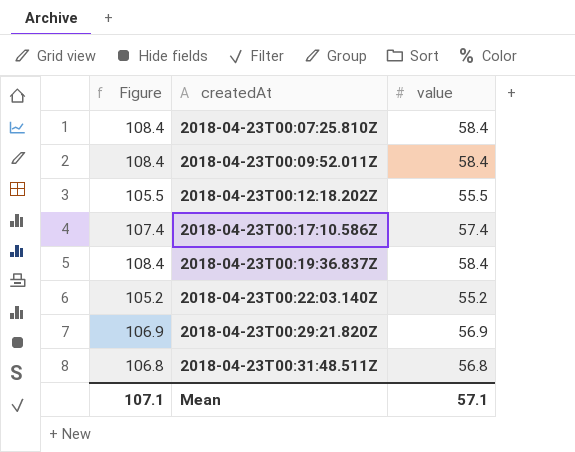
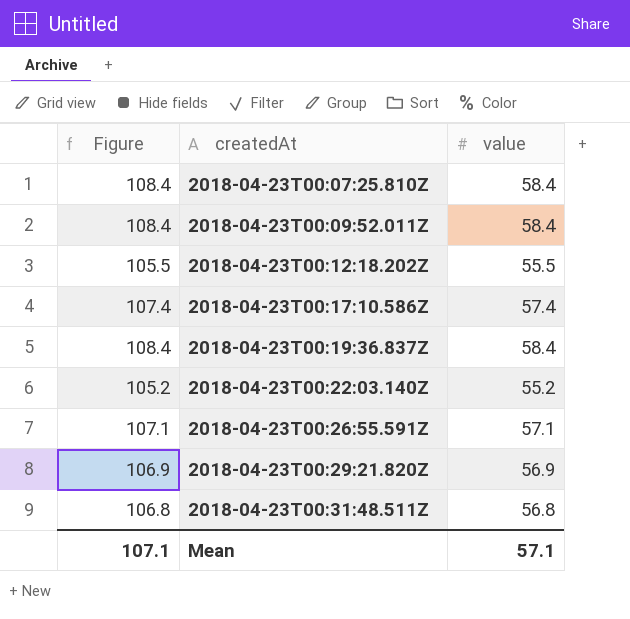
row 2018-04-23T00:26:55.591Z: none -> 107.1 | 57.1

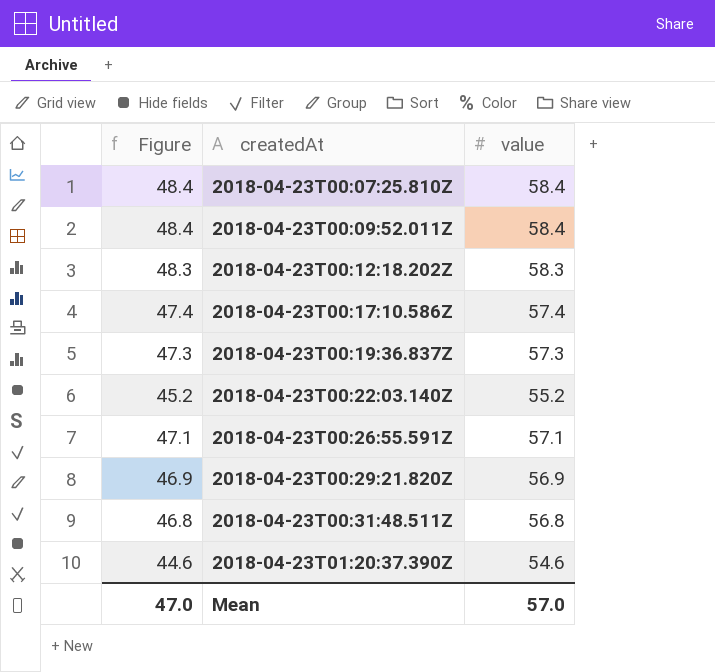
column Figure | formula: [value] + 50 -> [value] - 10
2018-04-23T00:12:18.202Z | value: 55.5 -> 58.3
2018-04-23T00:19:36.837Z | value: 58.4 -> 57.3
row 2018-04-23T01:20:37.390Z: none -> 44.6 | 54.6
Mean | Figure: 107.1 -> 47.0
Mean | value: 57.1 -> 57.0

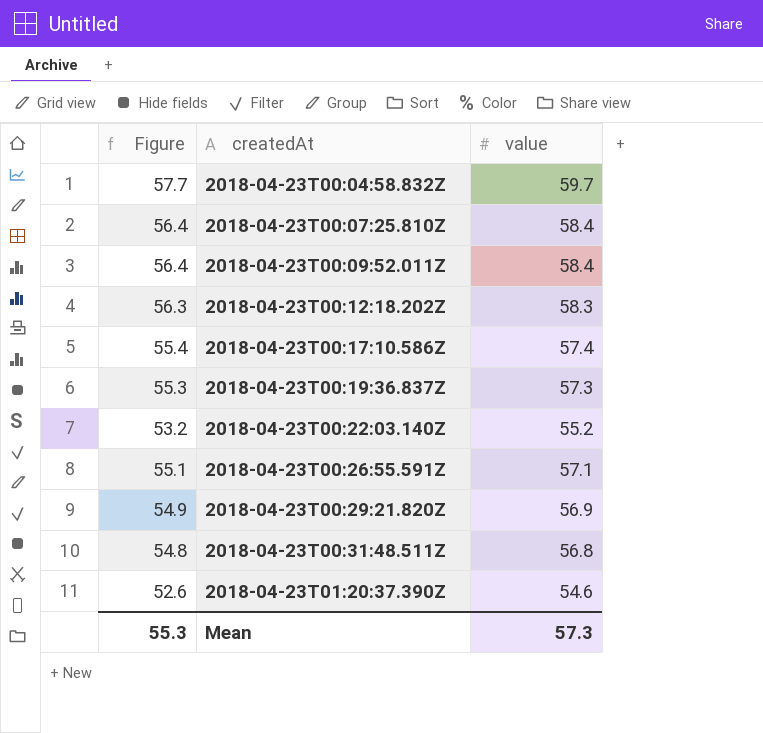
column Figure | formula: [value] - 10 -> [value] - 2
row 2018-04-23T00:04:58.832Z: none -> 57.7 | 59.7
Mean | Figure: 47.0 -> 55.3
Mean | value: 57.0 -> 57.3

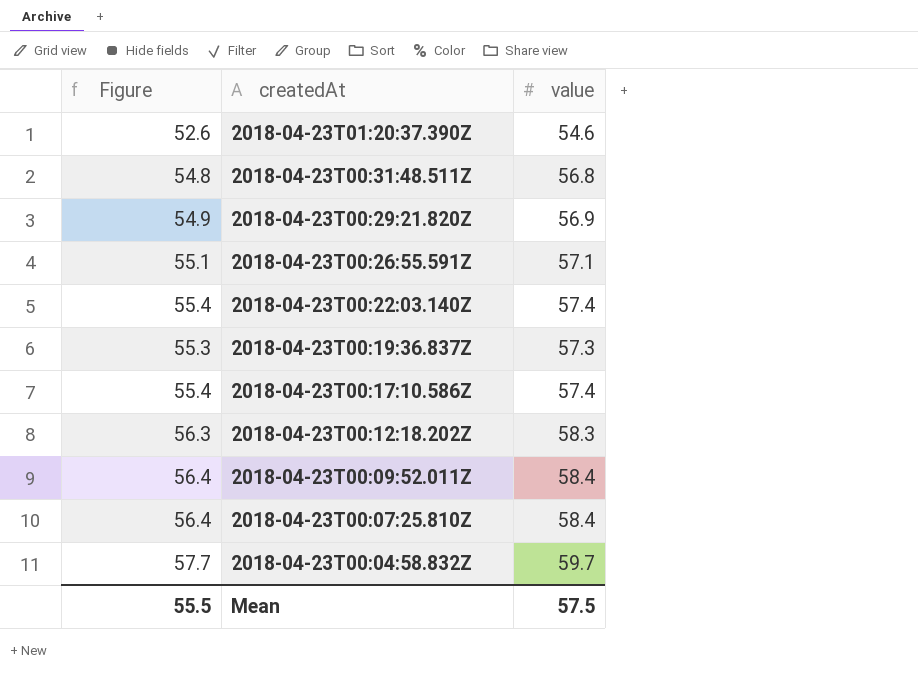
row order: createdAt ascending -> createdAt descending
2018-04-23T00:22:03.140Z | Figure: 53.2 -> 55.4
2018-04-23T00:22:03.140Z | value: 55.2 -> 57.4
Mean | Figure: 55.3 -> 55.5
Mean | value: 57.3 -> 57.5

